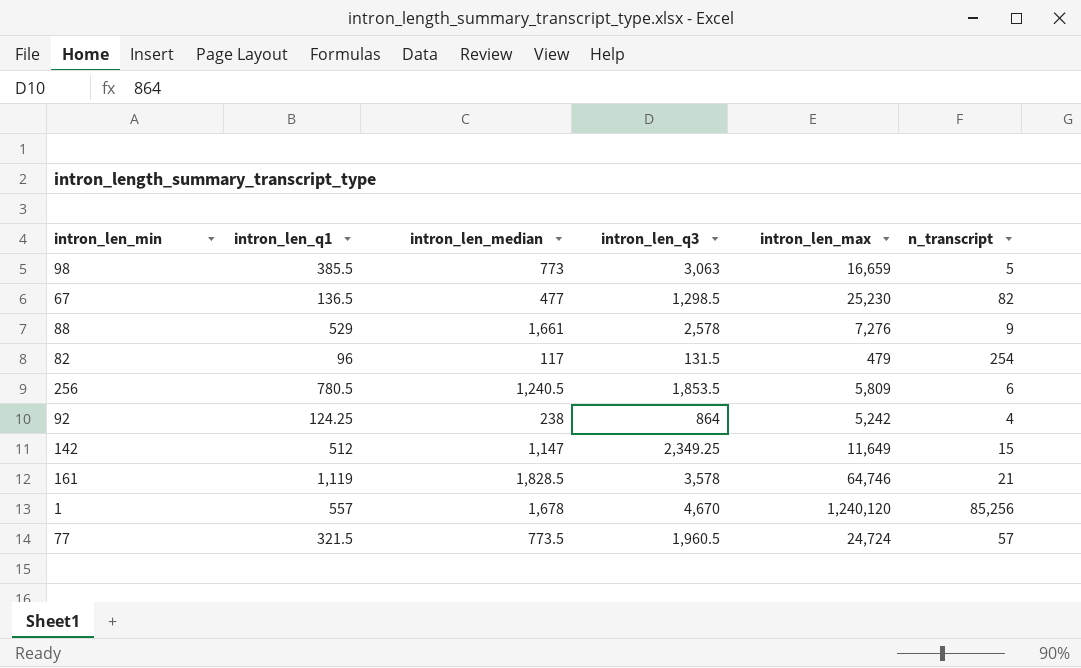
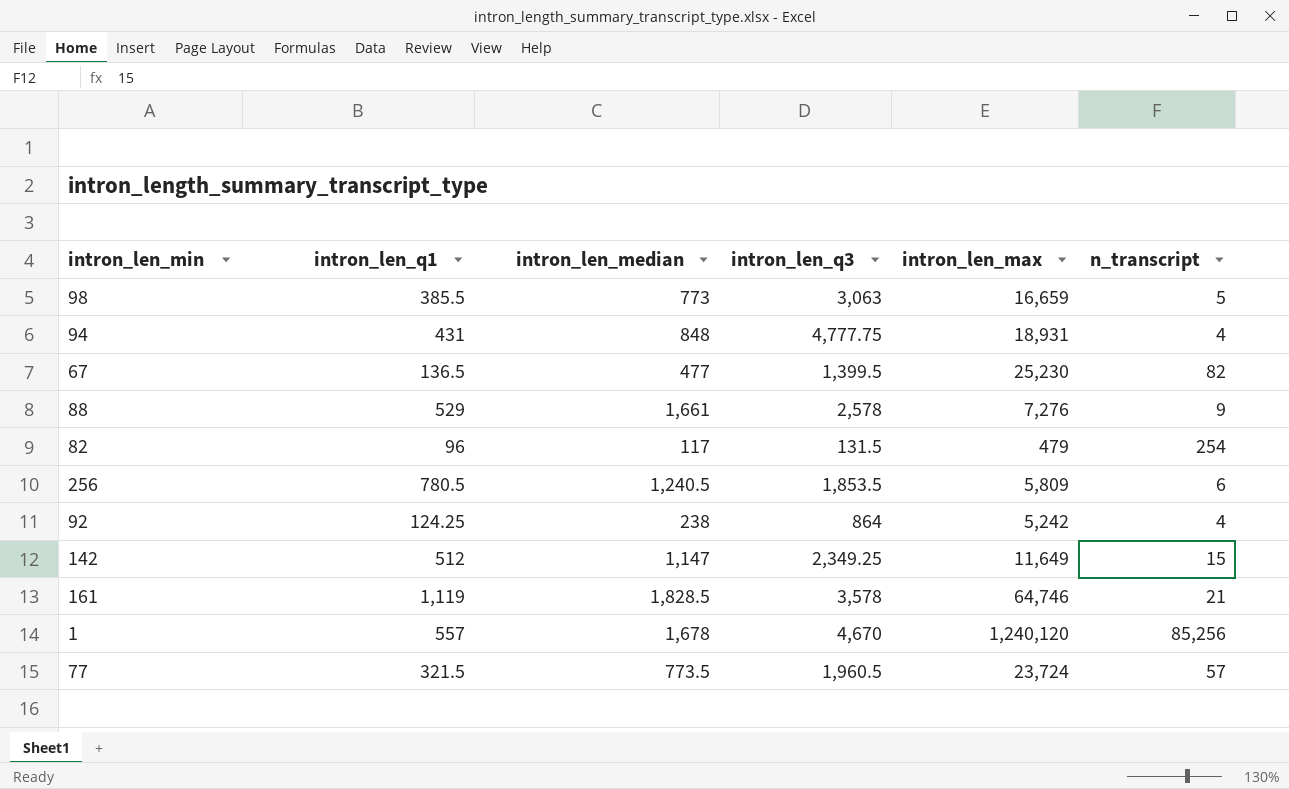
row 94: none -> 431 | 848 | 4,777.75 | 18,931 | 4
67 | intron_len_q3: 1,298.5 -> 1,399.5
77 | intron_len_max: 24,724 -> 23,724

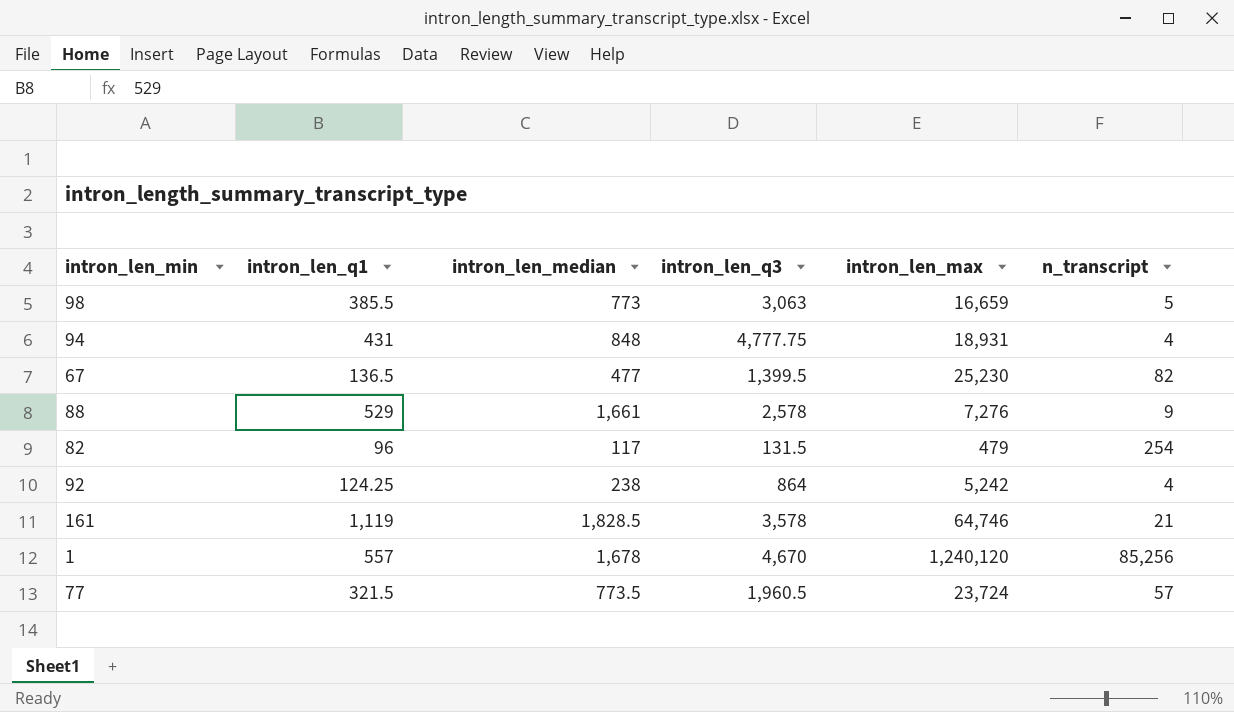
row 256: 780.5 | 1,240.5 | 1,853.5 | 5,809 | 6 -> none
row 142: 512 | 1,147 | 2,349.25 | 11,649 | 15 -> none

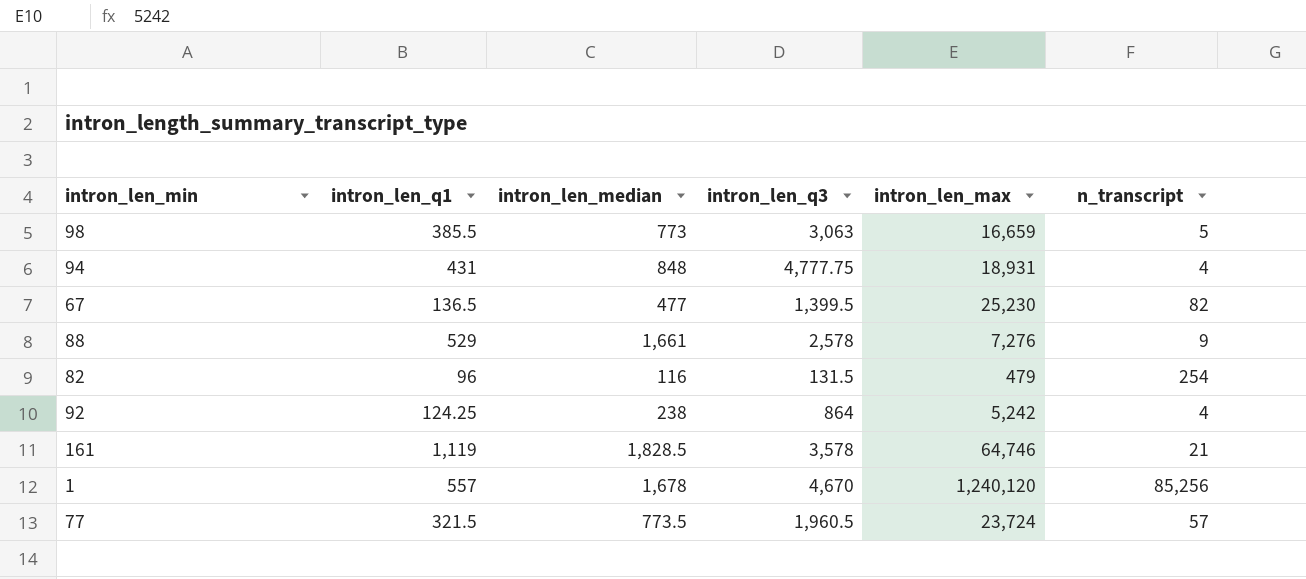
82 | intron_len_median: 117 -> 116

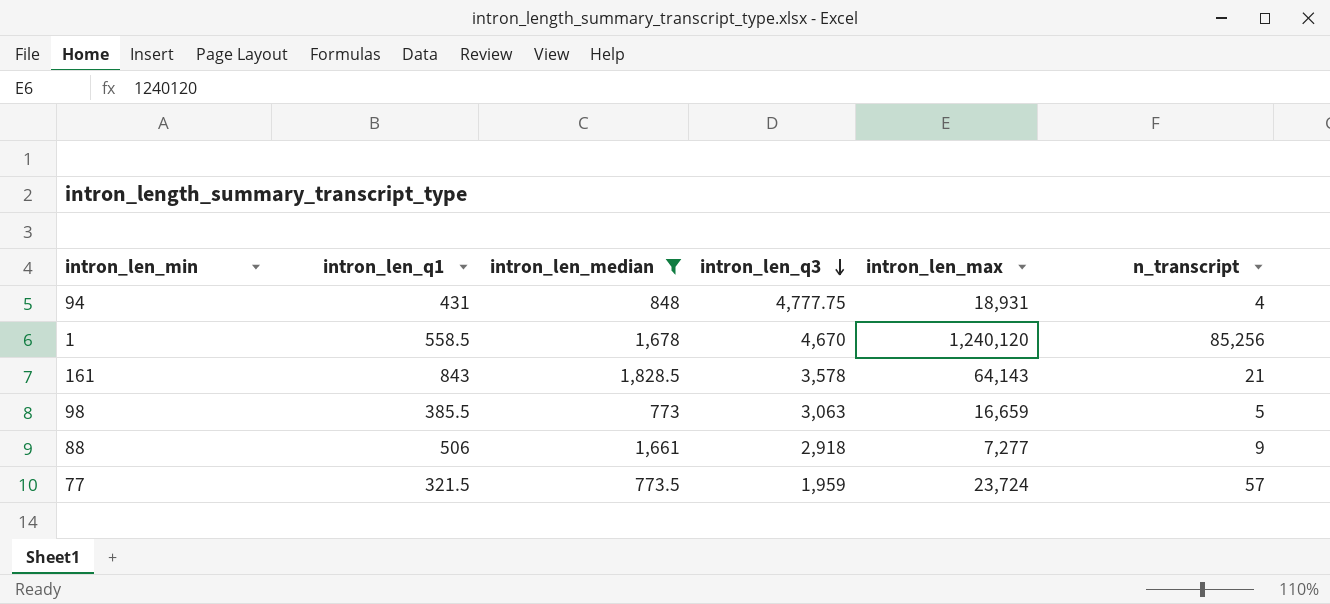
filter: none -> intron_len_median >= 773
row order: none -> intron_len_q3 descending
1 | intron_len_q1: 557 -> 558.5
161 | intron_len_q1: 1,119 -> 843
161 | intron_len_max: 64,746 -> 64,143
88 | intron_len_q1: 529 -> 506
88 | intron_len_q3: 2,578 -> 2,918
88 | intron_len_max: 7,276 -> 7,277
77 | intron_len_q3: 1,960.5 -> 1,959

